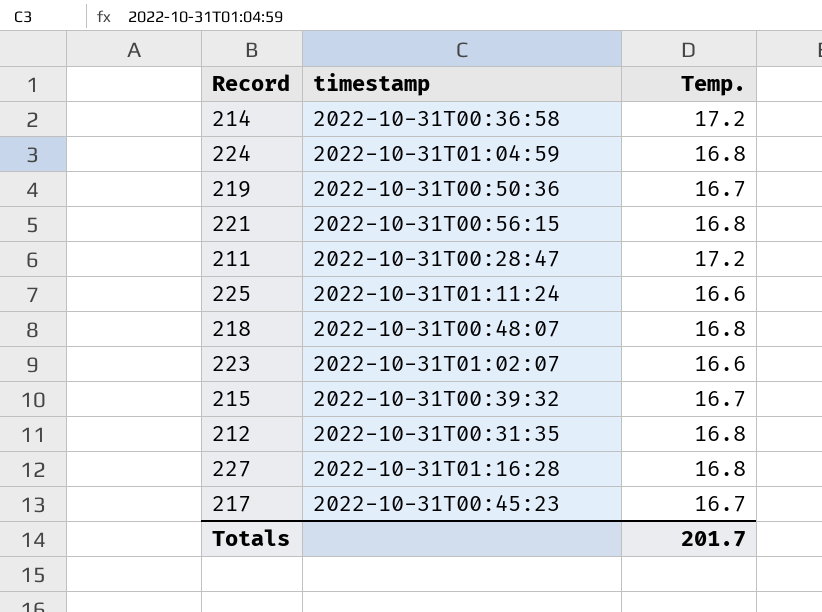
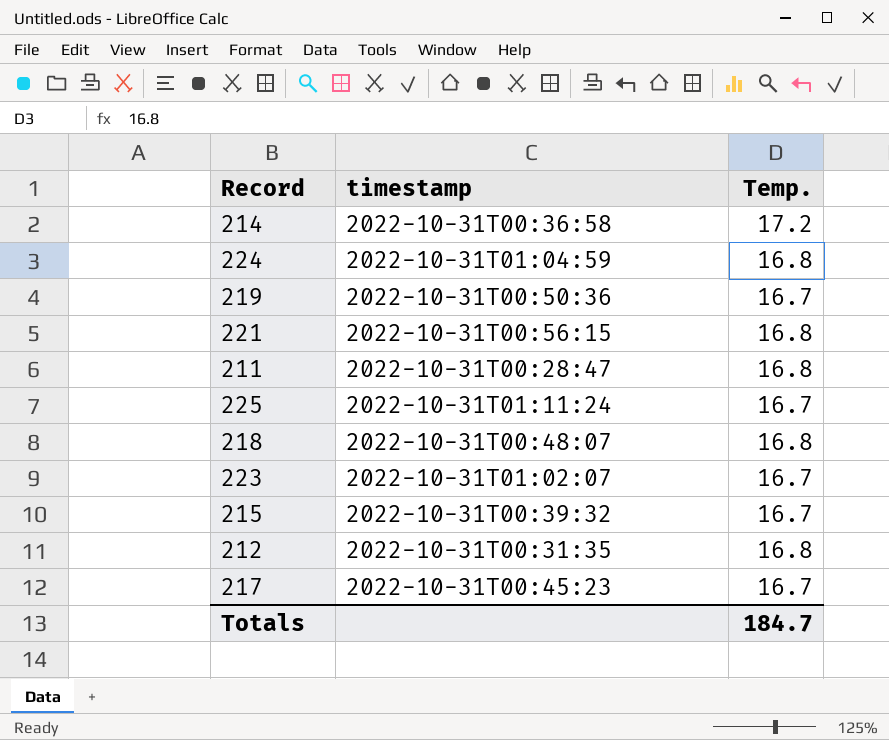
row 227: 2022-10-31T01:16:28 | 16.8 -> none
211 | Temp.: 17.2 -> 16.8
225 | Temp.: 16.6 -> 16.7
223 | Temp.: 16.6 -> 16.7
Totals | Temp.: 201.7 -> 184.7

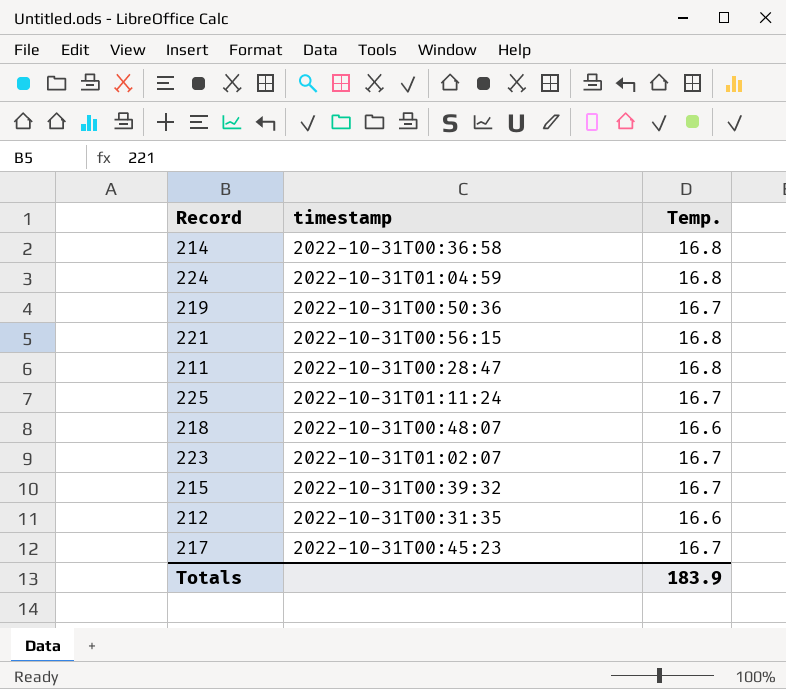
214 | Temp.: 17.2 -> 16.8
218 | Temp.: 16.8 -> 16.6
212 | Temp.: 16.8 -> 16.6
Totals | Temp.: 184.7 -> 183.9

